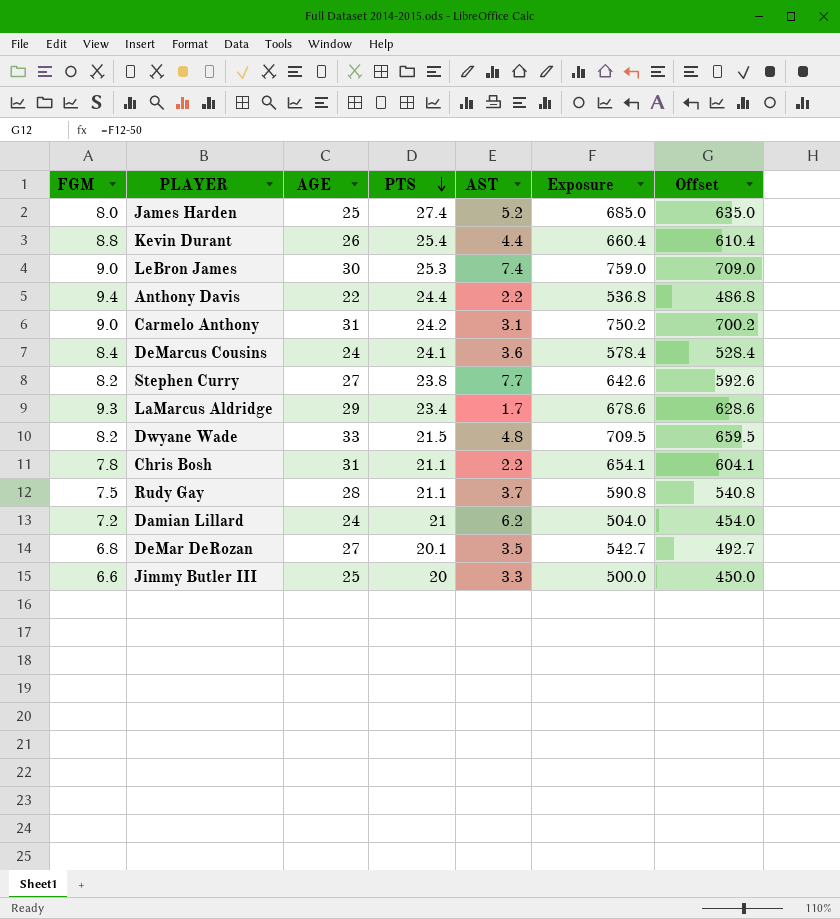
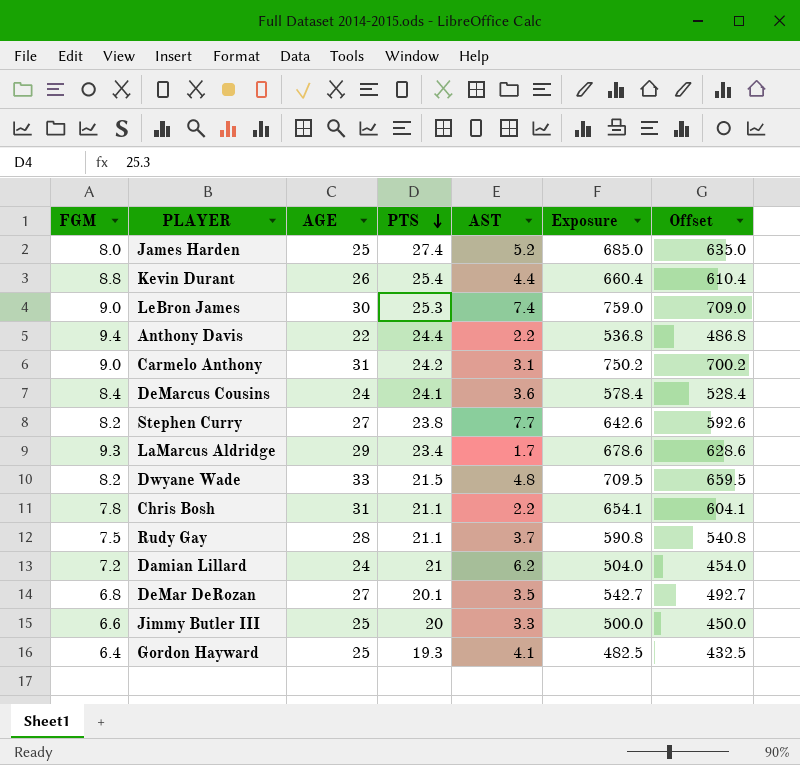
row Gordon Hayward: none -> 6.4 | 25 | 19.3 | 4.1 | 482.5 | 432.5

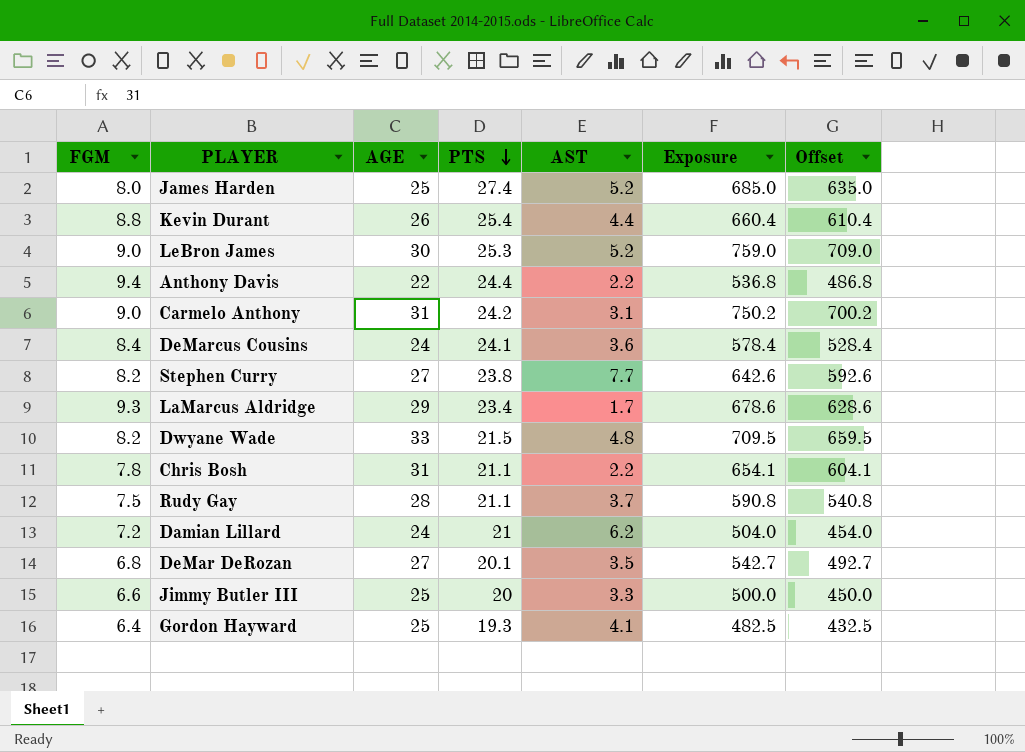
LeBron James | AST: 7.4 -> 5.2

